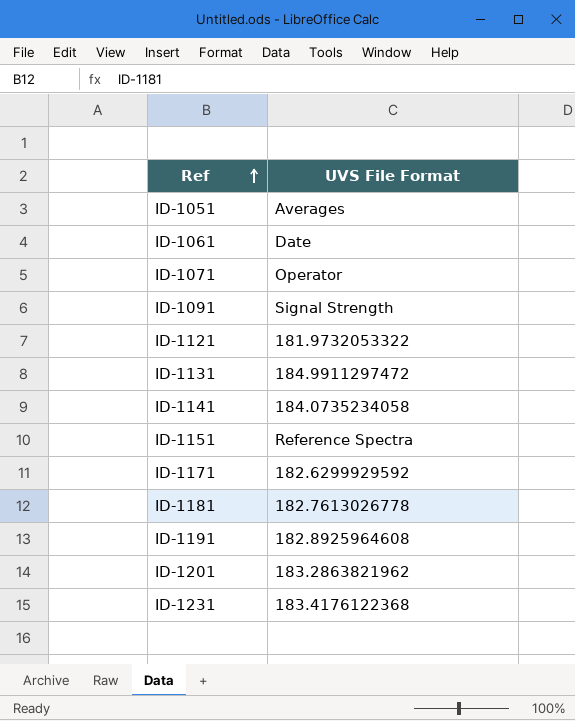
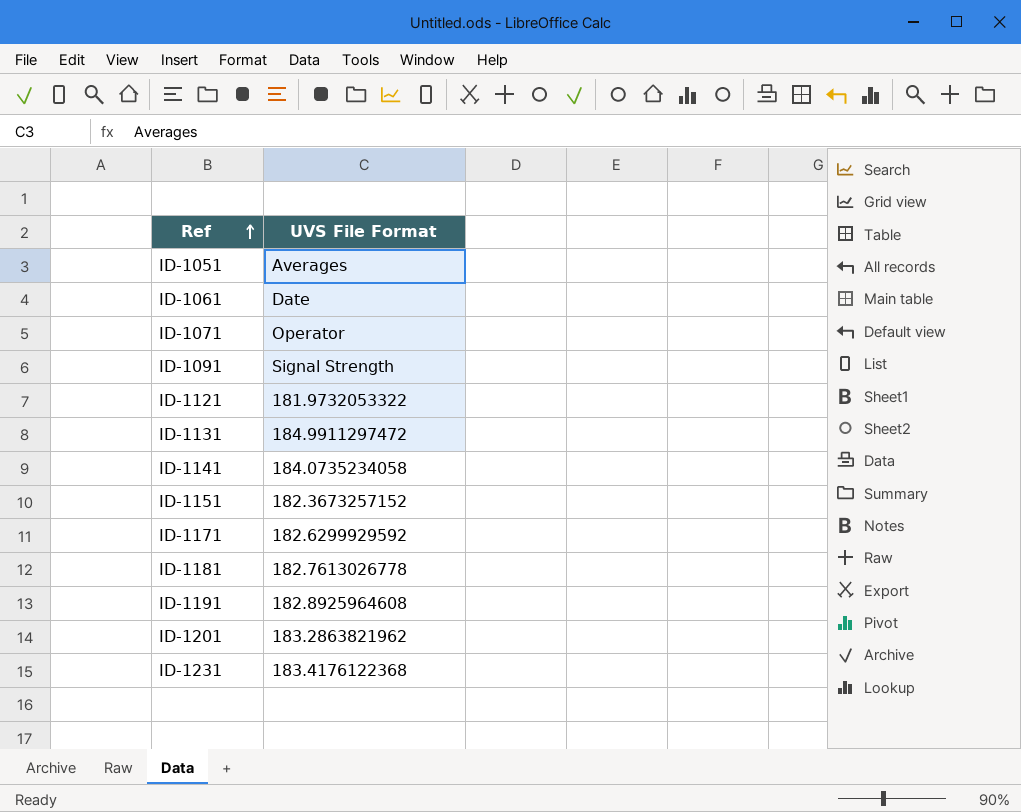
ID-1151 | UVS File Format: Reference Spectra -> 182.3673257152

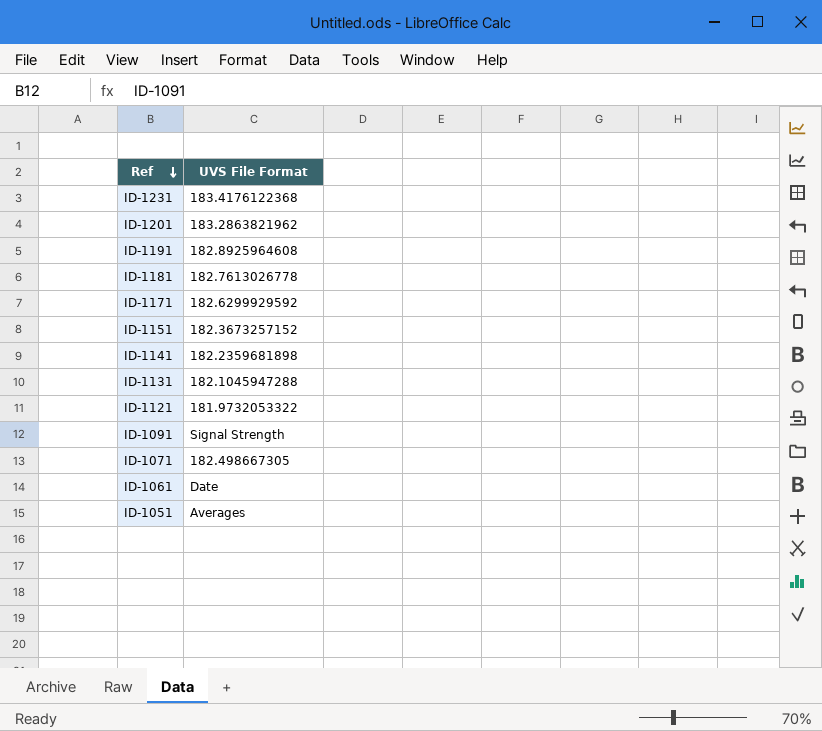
row order: Ref ascending -> Ref descending
ID-1141 | UVS File Format: 184.0735234058 -> 182.2359681898
ID-1131 | UVS File Format: 184.9911297472 -> 182.1045947288
ID-1071 | UVS File Format: Operator -> 182.498667305

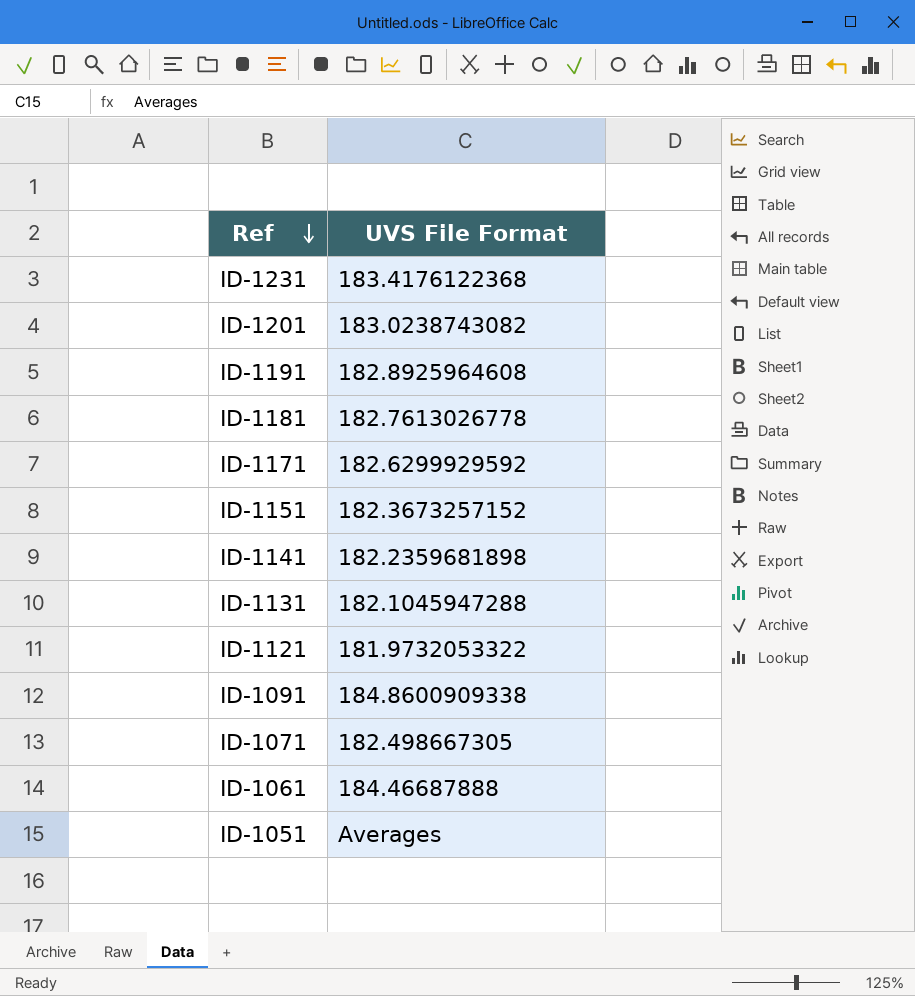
ID-1201 | UVS File Format: 183.2863821962 -> 183.0238743082
ID-1091 | UVS File Format: Signal Strength -> 184.8600909338
ID-1061 | UVS File Format: Date -> 184.46687888

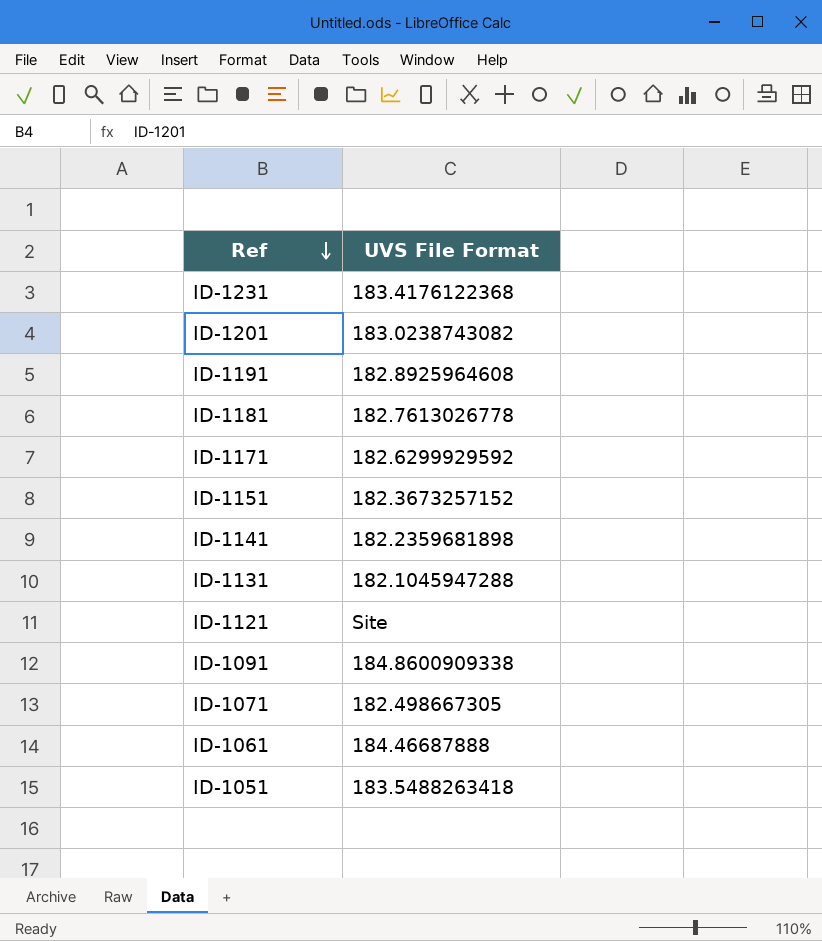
ID-1121 | UVS File Format: 181.9732053322 -> Site
ID-1051 | UVS File Format: Averages -> 183.5488263418

